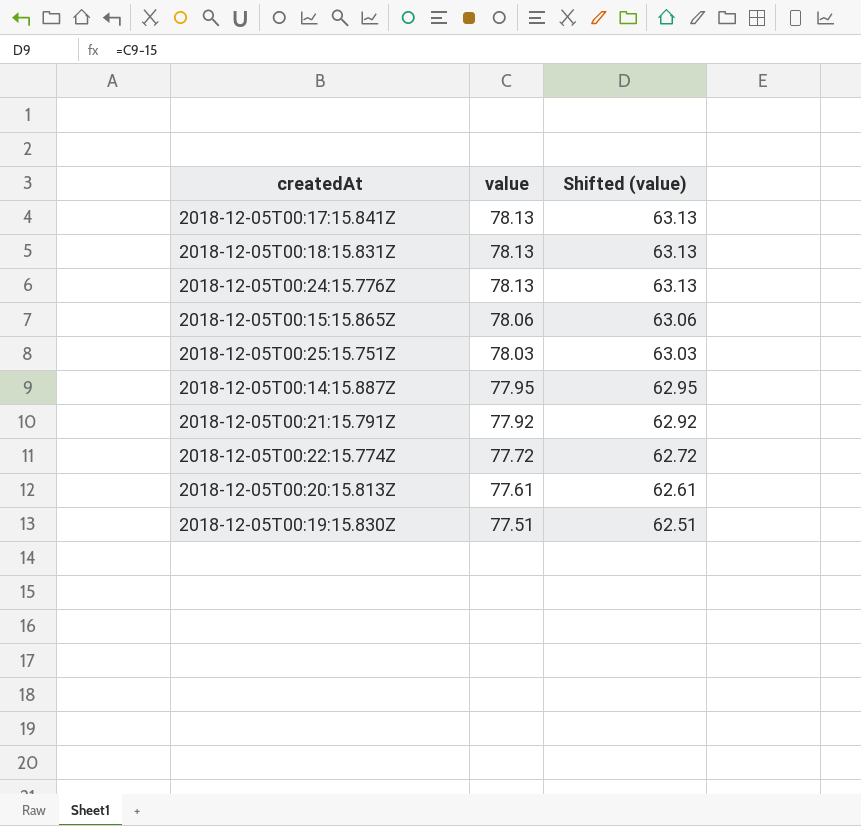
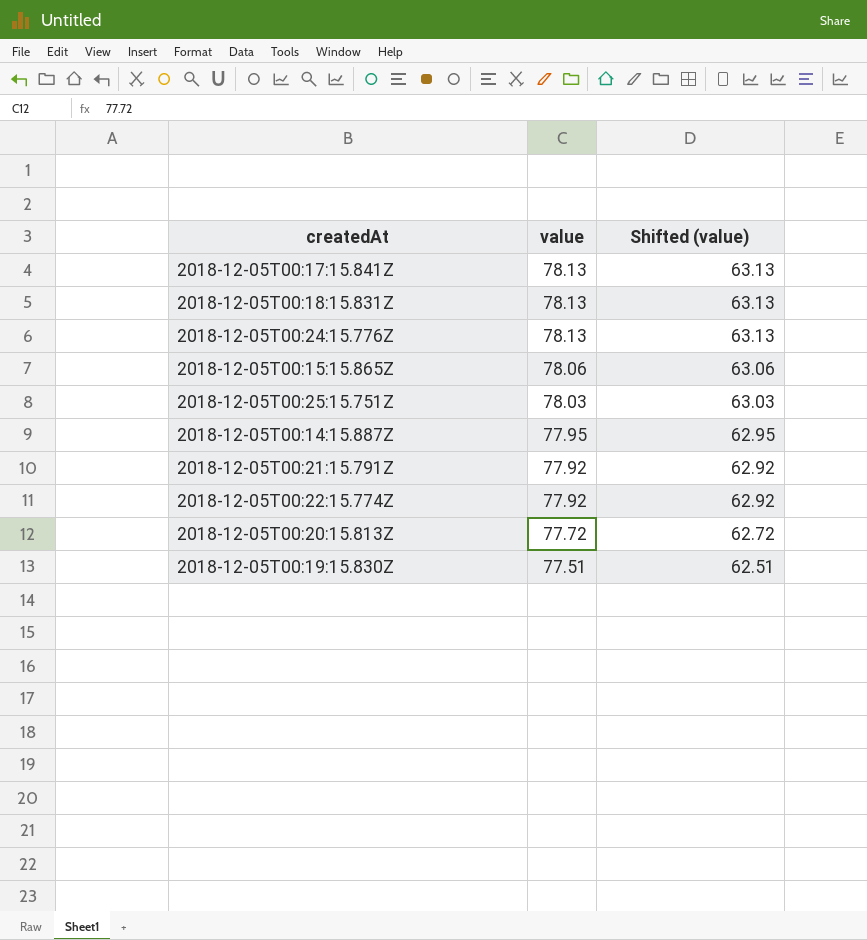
2018-12-05T00:22:15.774Z | value: 77.72 -> 77.92
2018-12-05T00:22:15.774Z | Shifted (value): 62.72 -> 62.92
2018-12-05T00:20:15.813Z | value: 77.61 -> 77.72
2018-12-05T00:20:15.813Z | Shifted (value): 62.61 -> 62.72

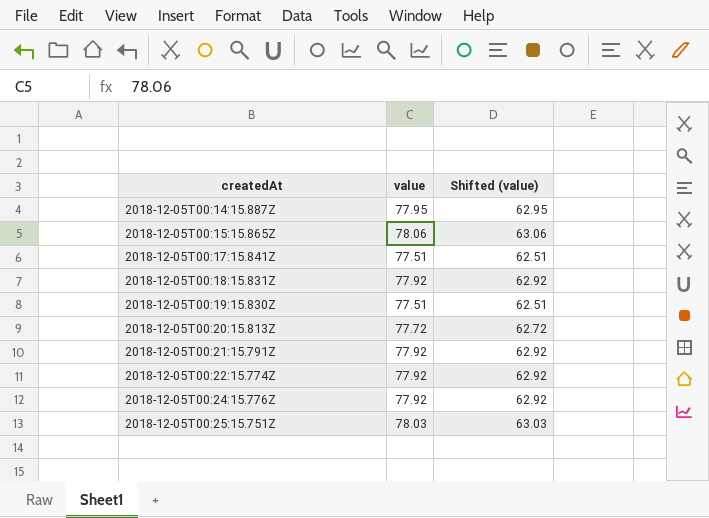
row order: value descending -> createdAt ascending
2018-12-05T00:17:15.841Z | value: 78.13 -> 77.51
2018-12-05T00:17:15.841Z | Shifted (value): 63.13 -> 62.51
2018-12-05T00:18:15.831Z | value: 78.13 -> 77.92
2018-12-05T00:18:15.831Z | Shifted (value): 63.13 -> 62.92
2018-12-05T00:24:15.776Z | value: 78.13 -> 77.92
2018-12-05T00:24:15.776Z | Shifted (value): 63.13 -> 62.92

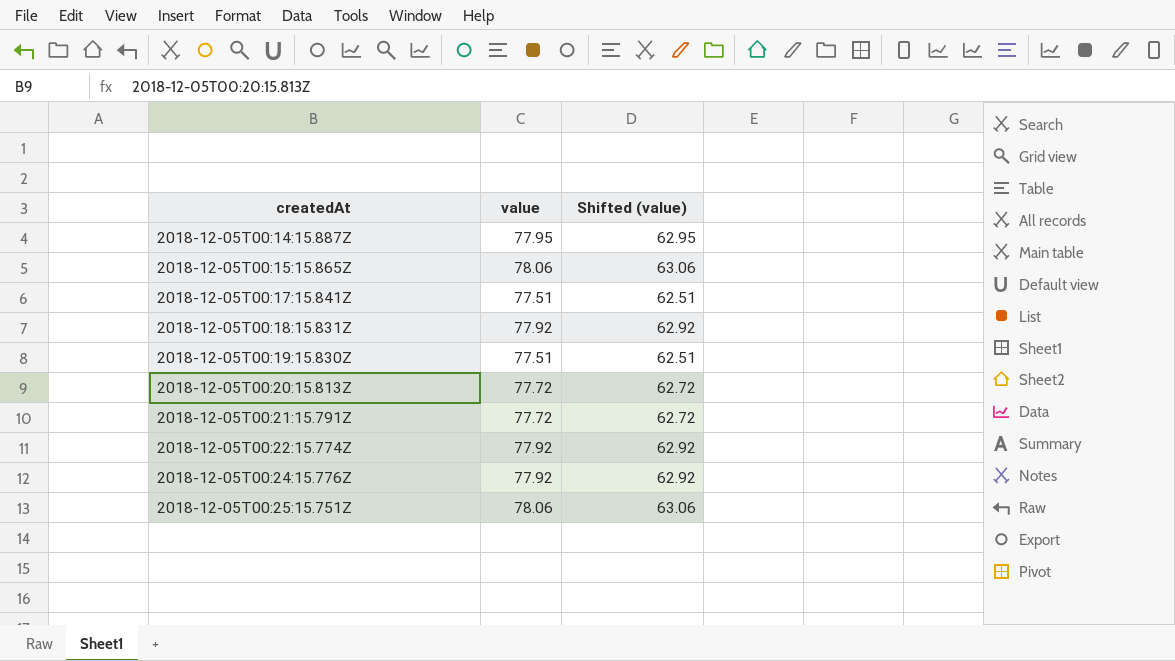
2018-12-05T00:21:15.791Z | value: 77.92 -> 77.72
2018-12-05T00:21:15.791Z | Shifted (value): 62.92 -> 62.72
2018-12-05T00:25:15.751Z | value: 78.03 -> 78.06
2018-12-05T00:25:15.751Z | Shifted (value): 63.03 -> 63.06

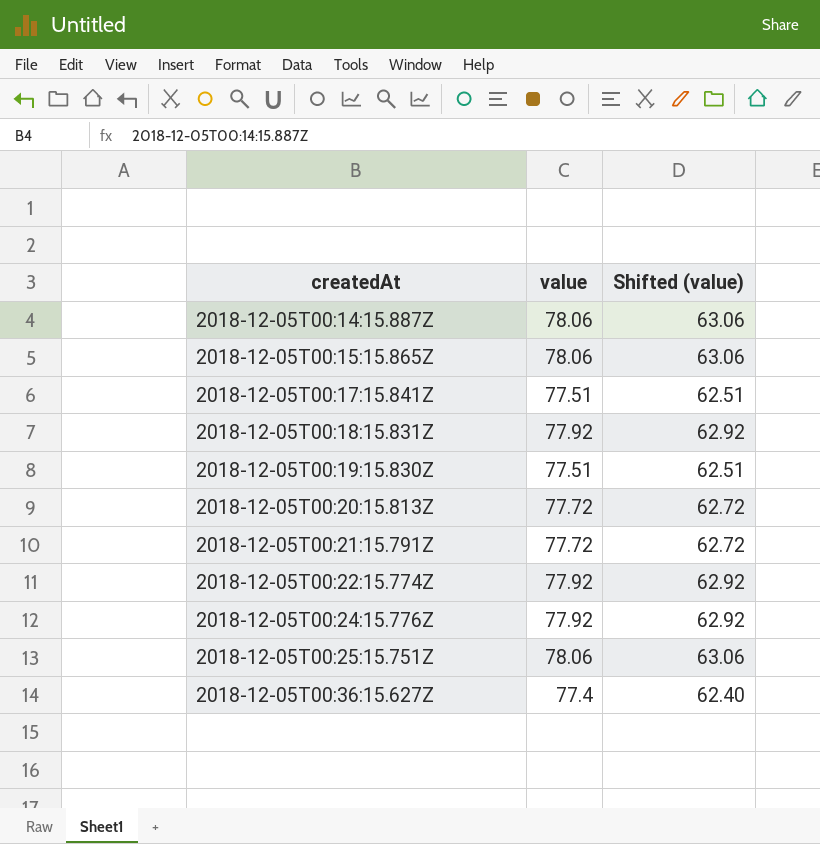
2018-12-05T00:14:15.887Z | value: 77.95 -> 78.06
2018-12-05T00:14:15.887Z | Shifted (value): 62.95 -> 63.06
row 2018-12-05T00:36:15.627Z: none -> 77.4 | 62.40

